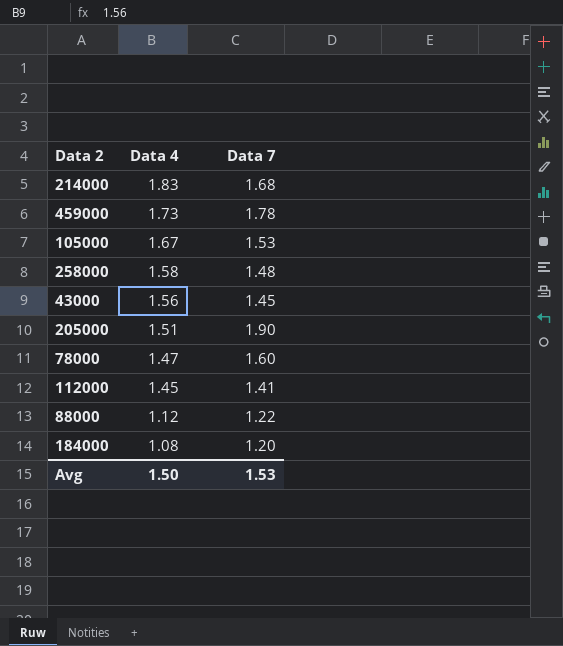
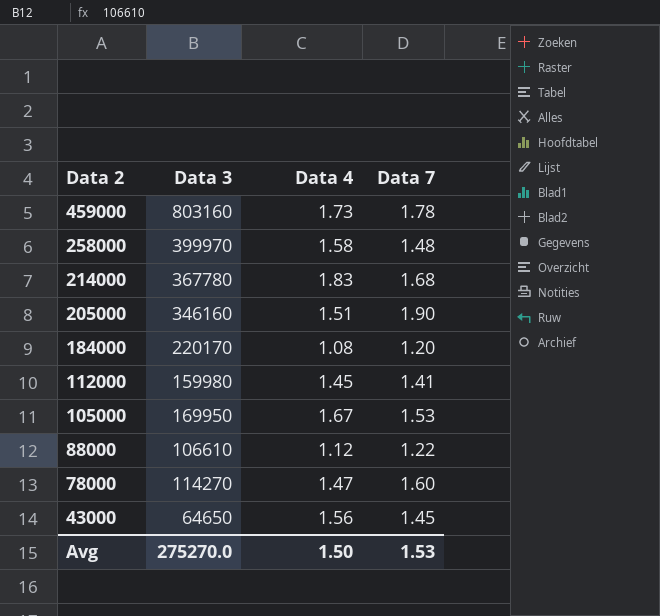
row order: Data 4 descending -> Data 2 descending
column Data 3 | position: none -> 2

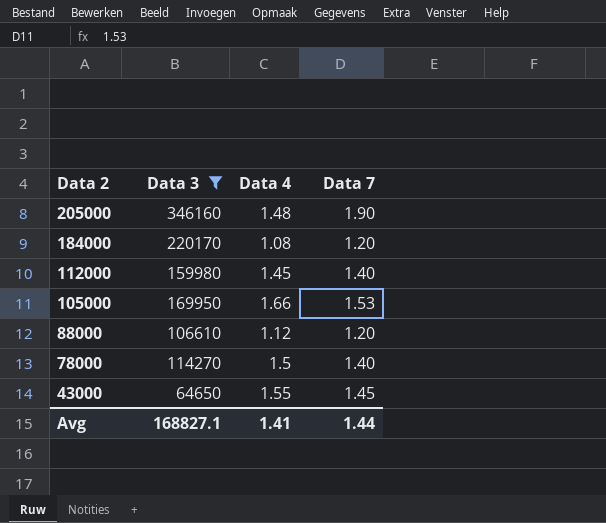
filter: none -> Data 3 <= 346160
205000 | Data 4: 1.51 -> 1.48
112000 | Data 7: 1.41 -> 1.40
105000 | Data 4: 1.67 -> 1.66
88000 | Data 7: 1.22 -> 1.20
78000 | Data 4: 1.47 -> 1.5
78000 | Data 7: 1.60 -> 1.40
43000 | Data 4: 1.56 -> 1.55
Avg | Data 3: 275270.0 -> 168827.1
Avg | Data 4: 1.50 -> 1.41
Avg | Data 7: 1.53 -> 1.44

